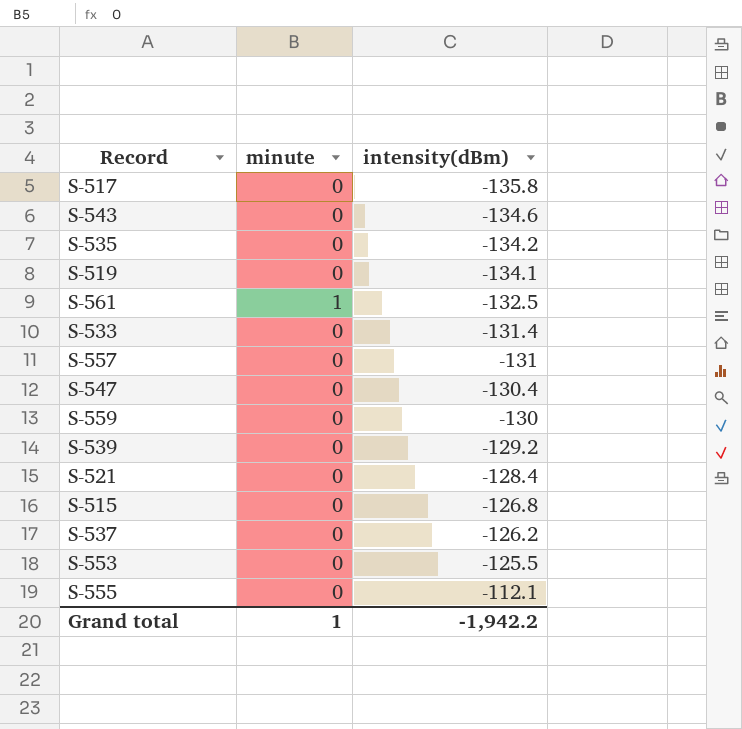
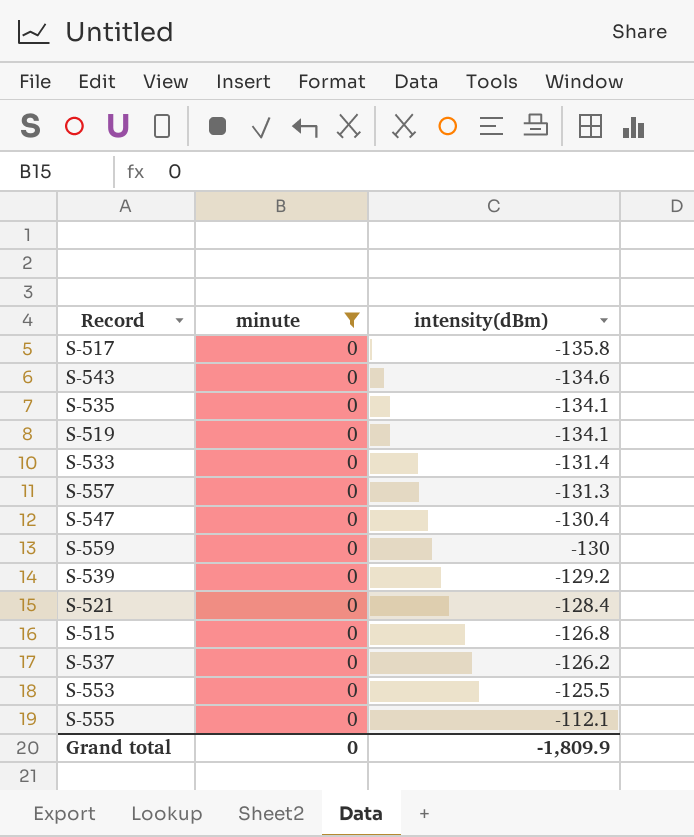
filter: none -> minute = 0
S-535 | intensity(dBm): -134.2 -> -134.1
S-557 | intensity(dBm): -131 -> -131.3
Grand total | minute: 1 -> 0
Grand total | intensity(dBm): -1,942.2 -> -1,809.9

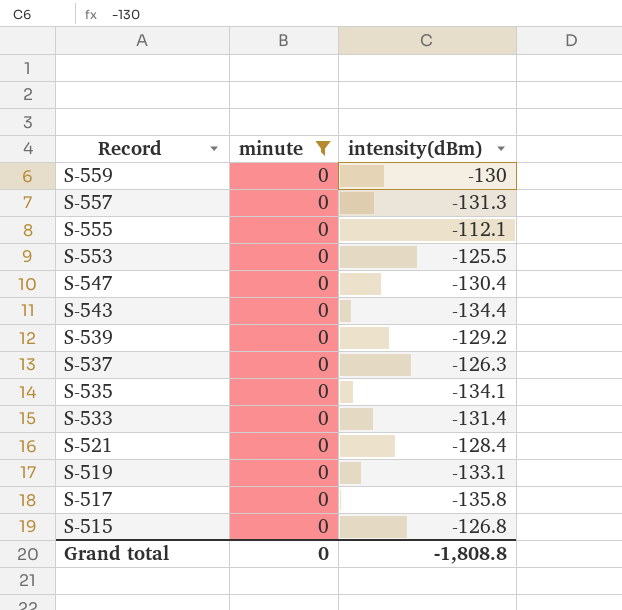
row order: intensity(dBm) ascending -> Record descending
S-543 | intensity(dBm): -134.6 -> -134.4
S-537 | intensity(dBm): -126.2 -> -126.3
S-519 | intensity(dBm): -134.1 -> -133.1
Grand total | intensity(dBm): -1,809.9 -> -1,808.8

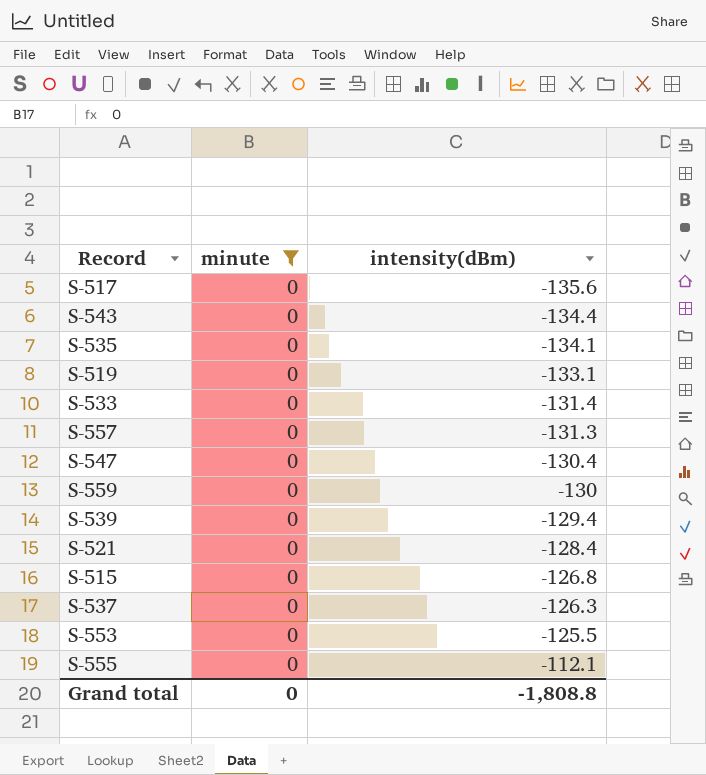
row order: Record descending -> intensity(dBm) ascending
S-517 | intensity(dBm): -135.8 -> -135.6
S-539 | intensity(dBm): -129.2 -> -129.4

